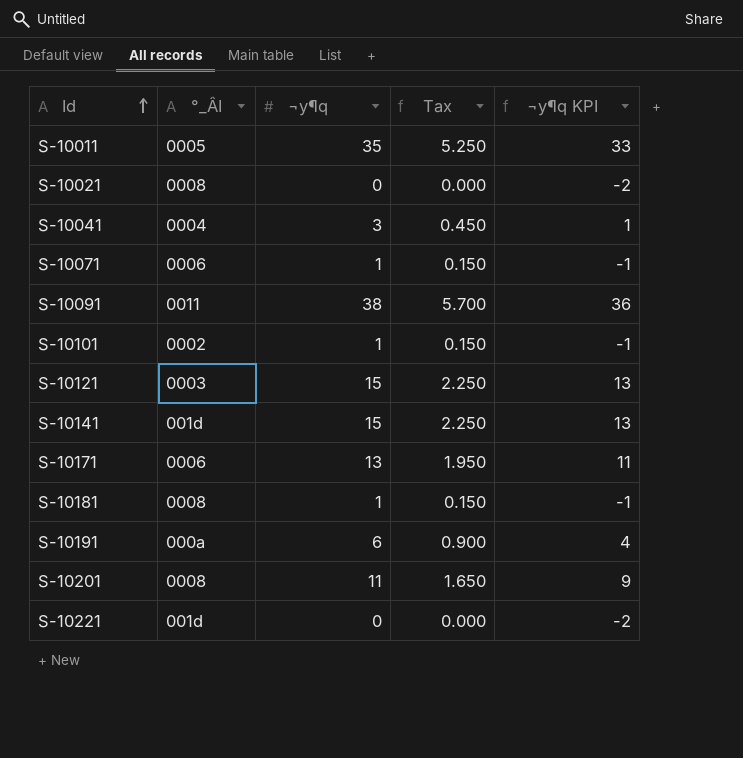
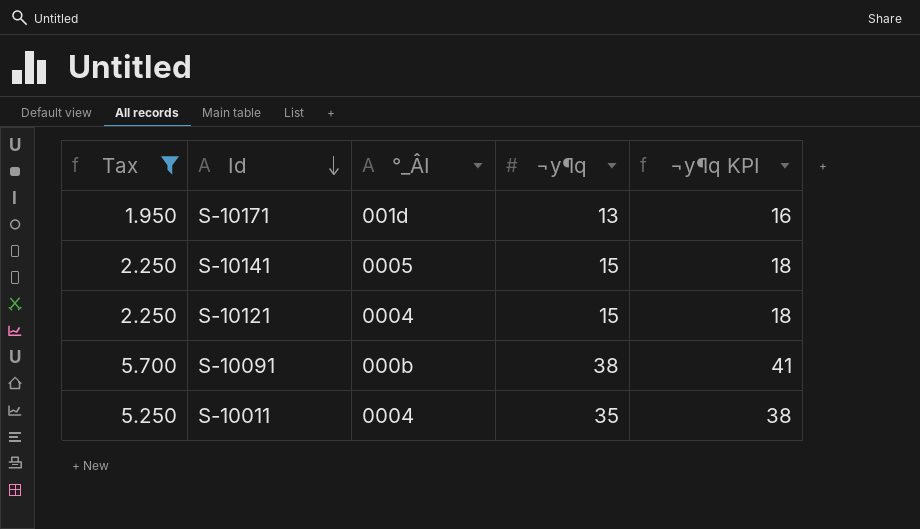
filter: none -> Tax >= 1.950
row order: Id ascending -> Id descending
column Tax | position: 4 -> 1
column ¬y¶q KPI | formula: [¬y¶q] - 2 -> [¬y¶q] + 3
S-10171 | °_ÂI: 0006 -> 001d
S-10141 | °_ÂI: 001d -> 0005
S-10121 | °_ÂI: 0003 -> 0004
S-10091 | °_ÂI: 0011 -> 000b
S-10011 | °_ÂI: 0005 -> 0004

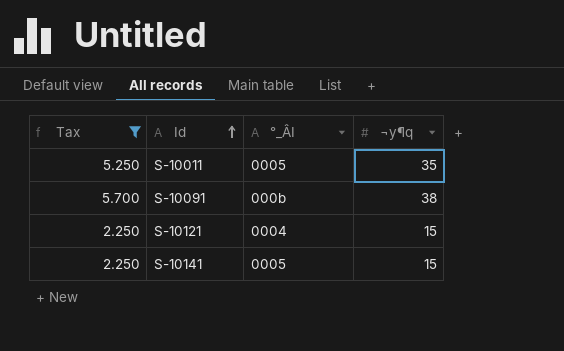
row order: Id descending -> Id ascending
column ¬y¶q KPI | formula: [¬y¶q] + 3 -> none
row S-10171: 1.950 | 001d | 13 | 16 -> none
S-10011 | °_ÂI: 0004 -> 0005

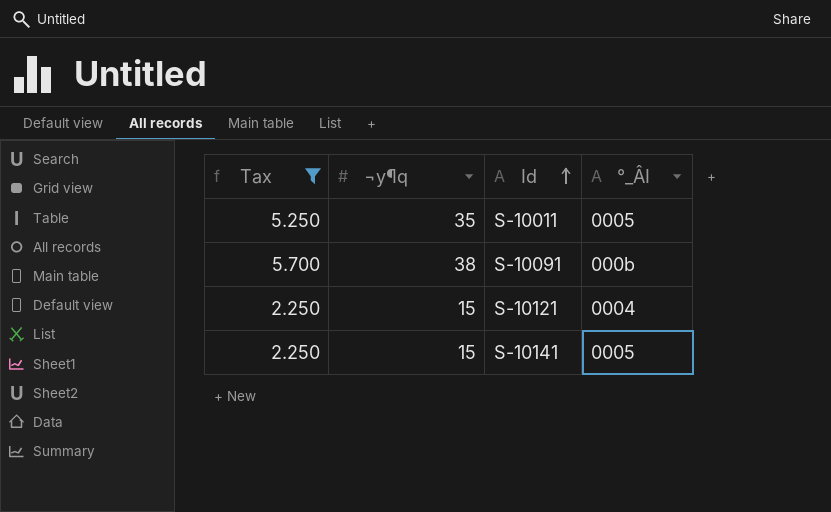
column ¬y¶q | position: 4 -> 2

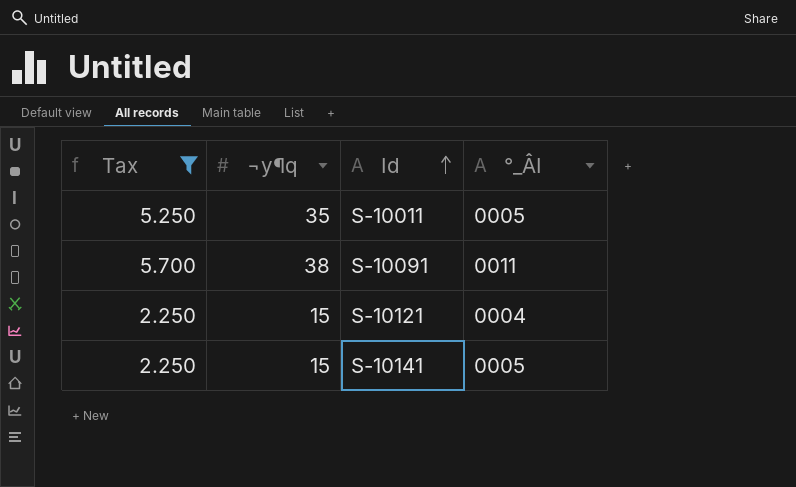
S-10091 | °_ÂI: 000b -> 0011

